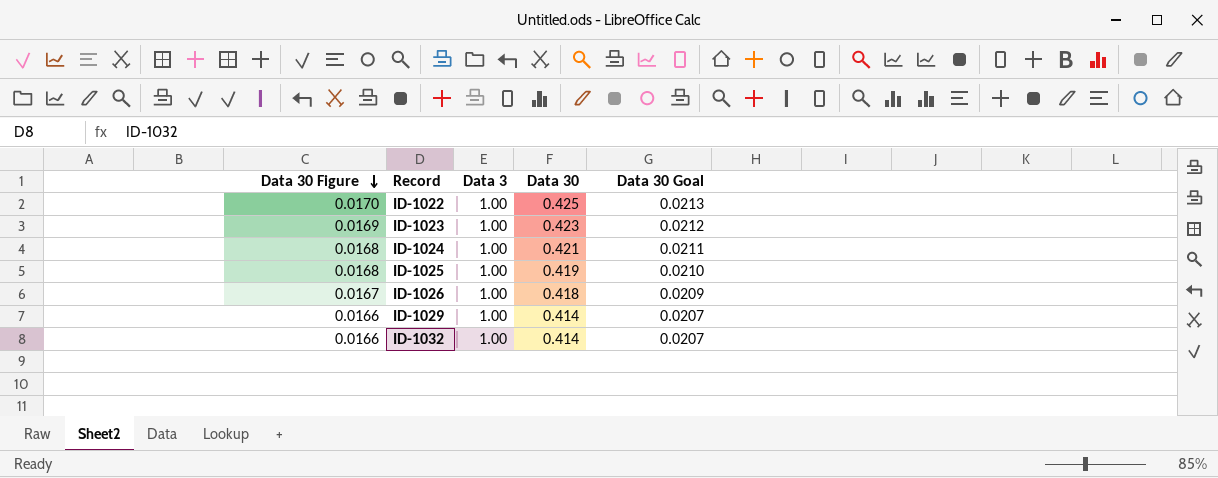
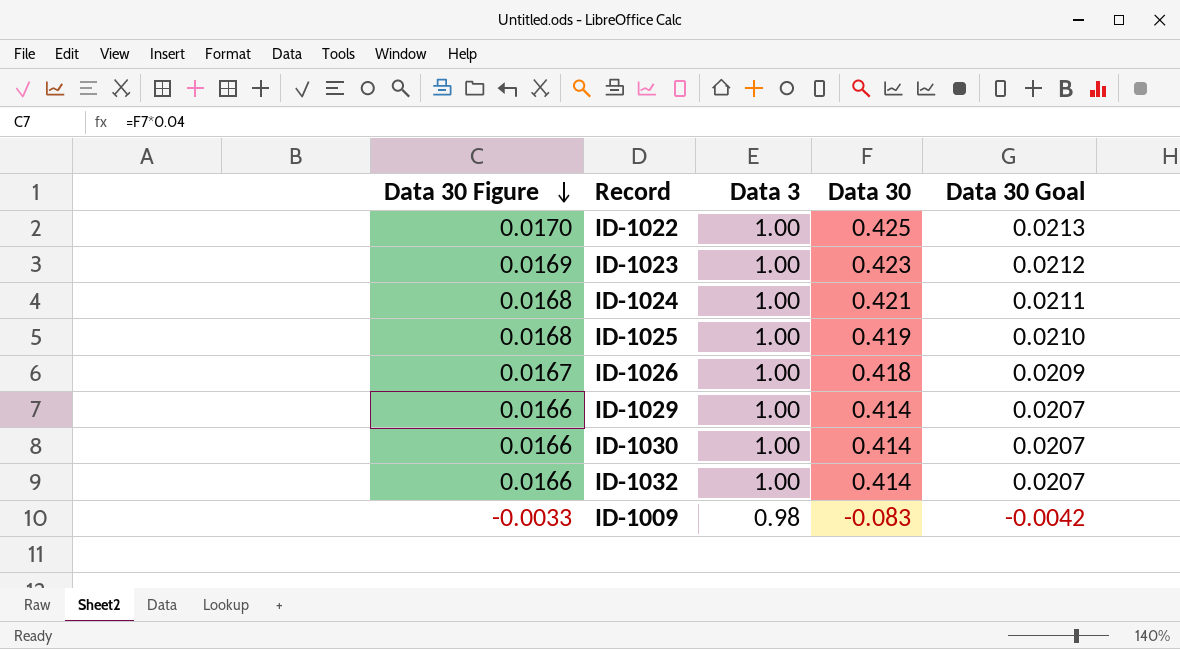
row ID-1030: none -> 0.0166 | 1.00 | 0.414 | 0.0207
row ID-1009: none -> -0.0033 | 0.98 | -0.083 | -0.0042

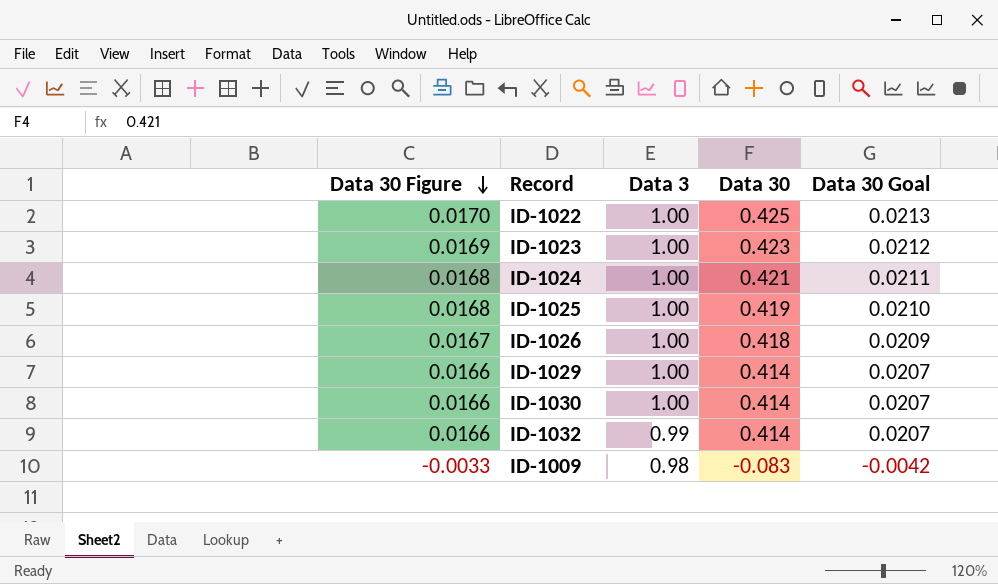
ID-1032 | Data 3: 1.00 -> 0.99

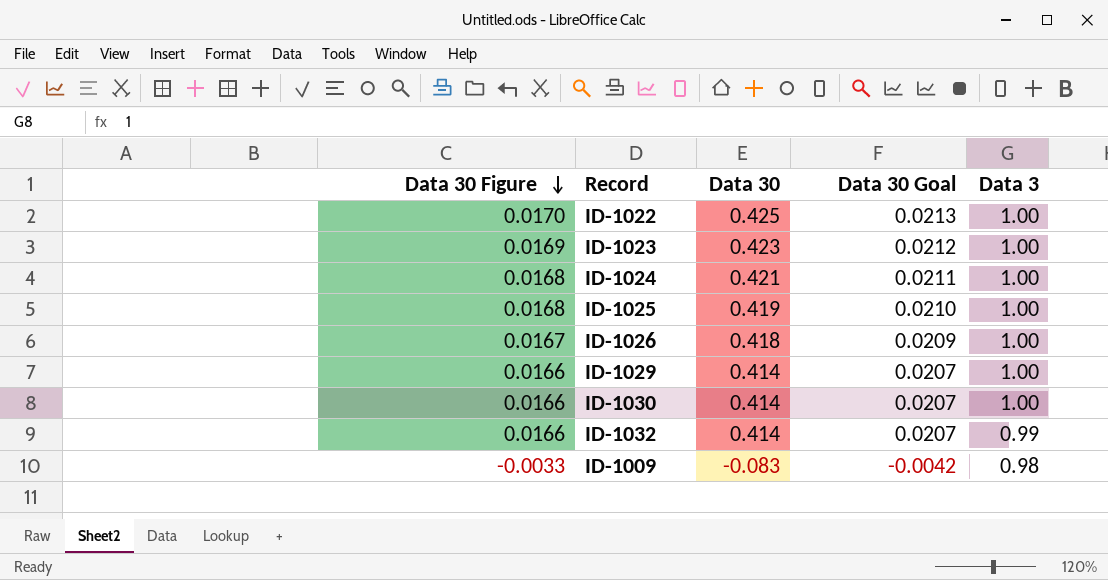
column Data 3 | position: 3 -> 5

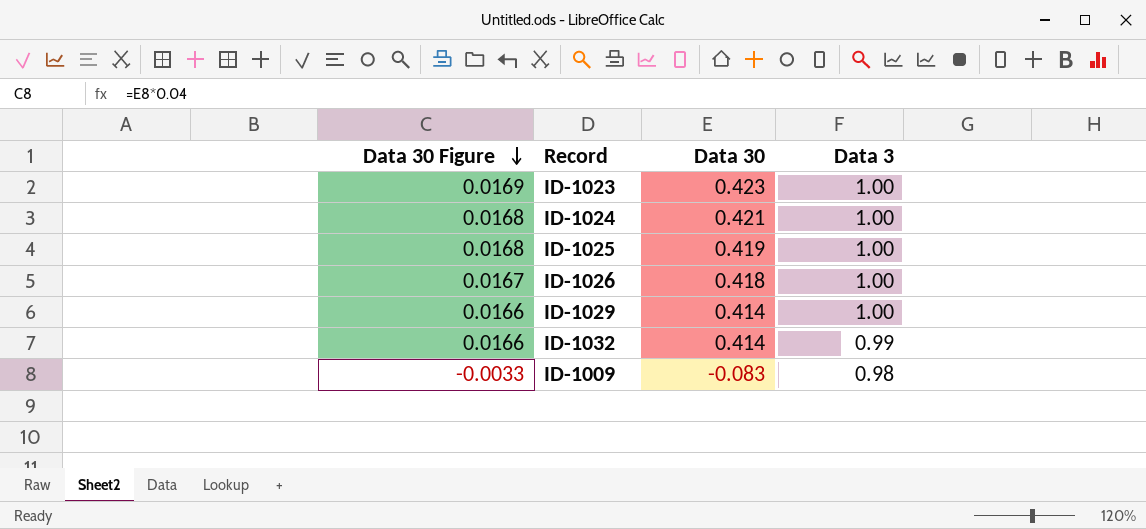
column Data 30 Goal | formula: [Data 30] * 0.05 -> none
row ID-1022: 0.0170 | 0.425 | 0.0213 | 1.00 -> none
row ID-1030: 0.0166 | 0.414 | 0.0207 | 1.00 -> none

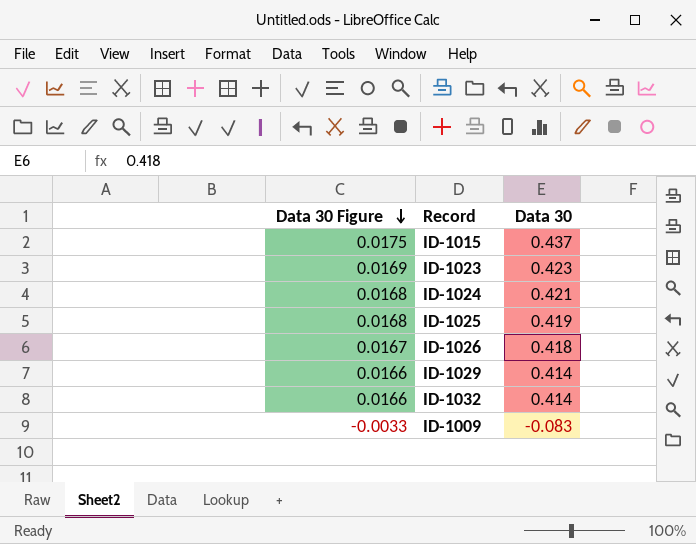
column Data 3 | position: 4 -> none
row ID-1015: none -> 0.0175 | 0.437

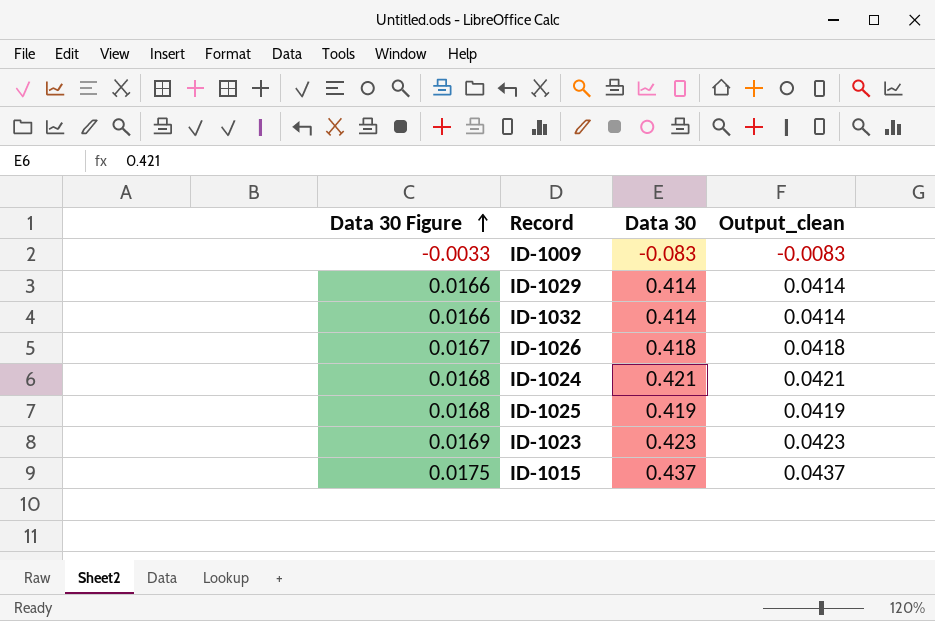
row order: Data 30 Figure descending -> Data 30 Figure ascending
column Output_clean | formula: none -> [Data 30] * 0.1

